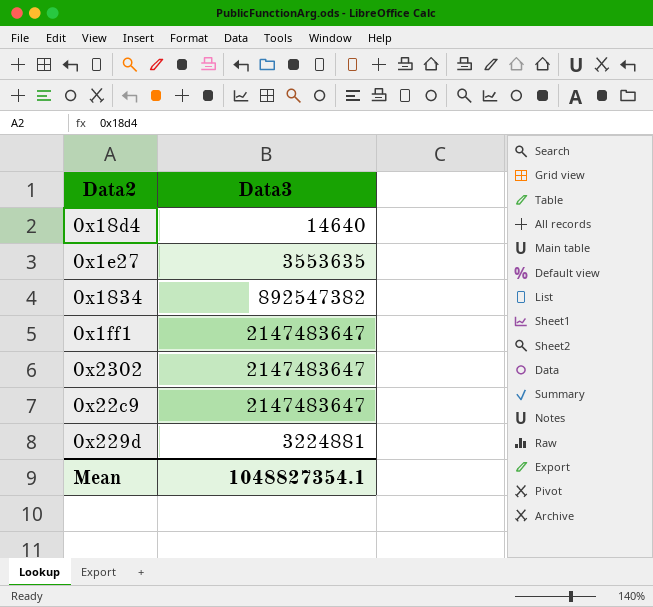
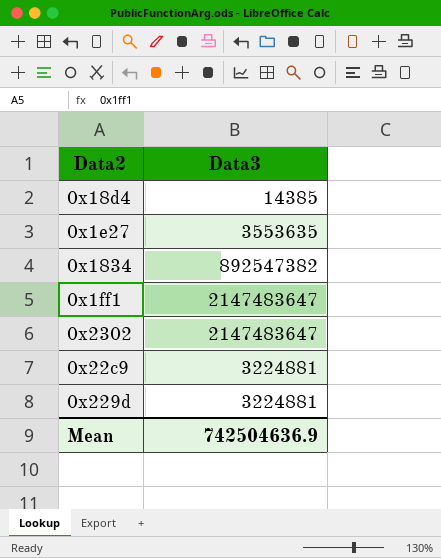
0x18d4 | Data3: 14640 -> 14385
0x22c9 | Data3: 2147483647 -> 3224881
Mean | Data3: 1048827354.1 -> 742504636.9

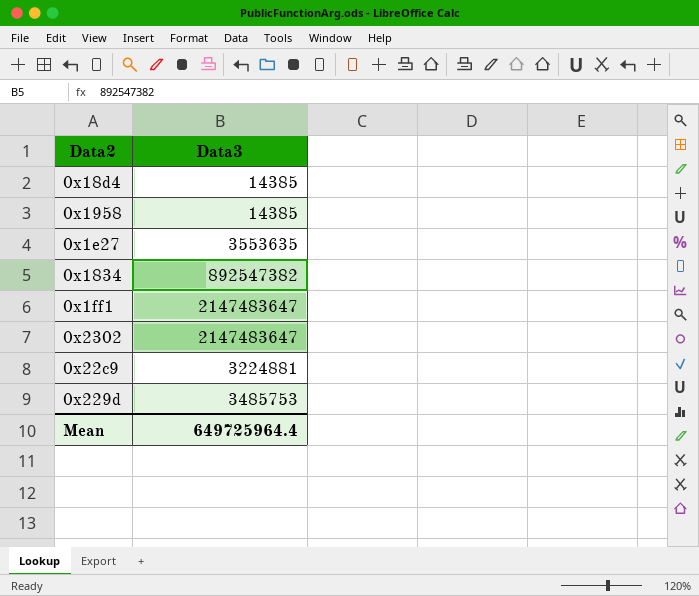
row 0x1958: none -> 14385
0x229d | Data3: 3224881 -> 3485753
Mean | Data3: 742504636.9 -> 649725964.4

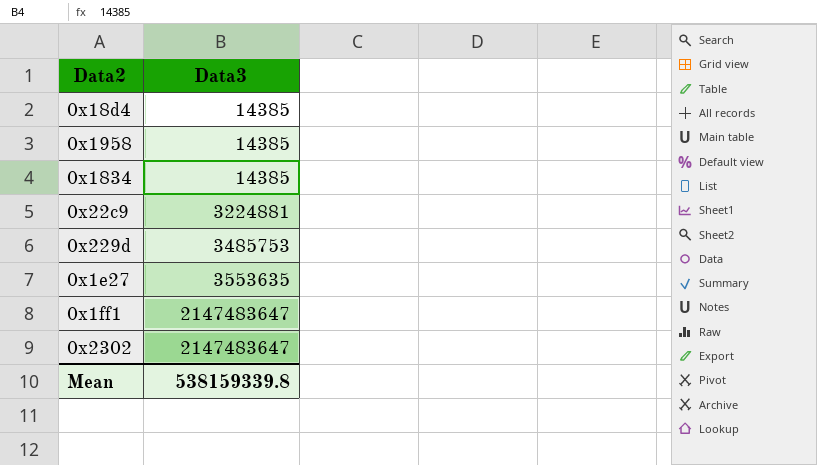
row order: none -> Data3 ascending
0x1834 | Data3: 892547382 -> 14385
Mean | Data3: 649725964.4 -> 538159339.8

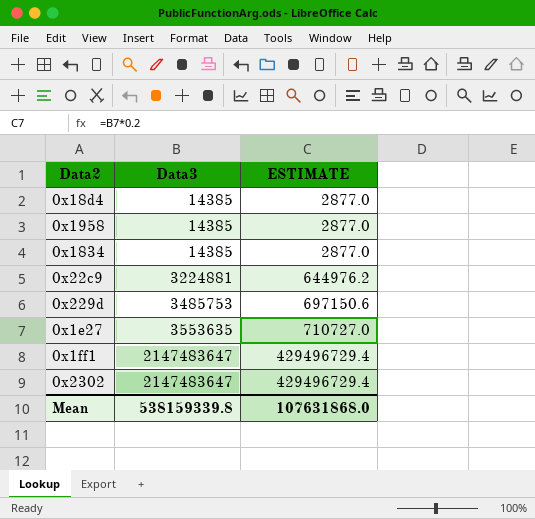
column ESTIMATE | formula: none -> [Data3] * 0.2

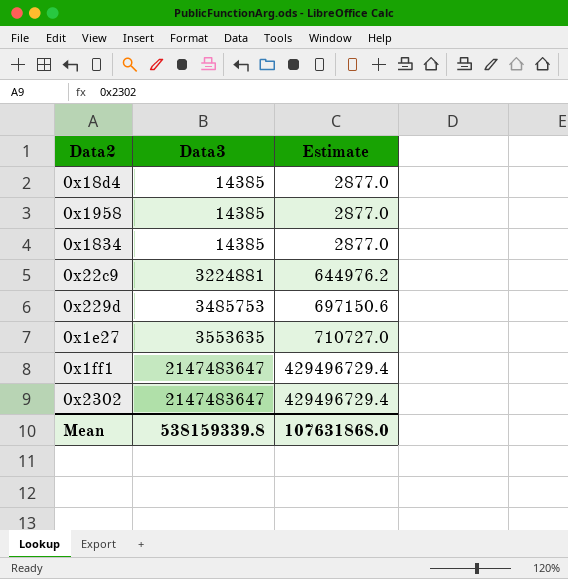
column name: ESTIMATE -> Estimate

